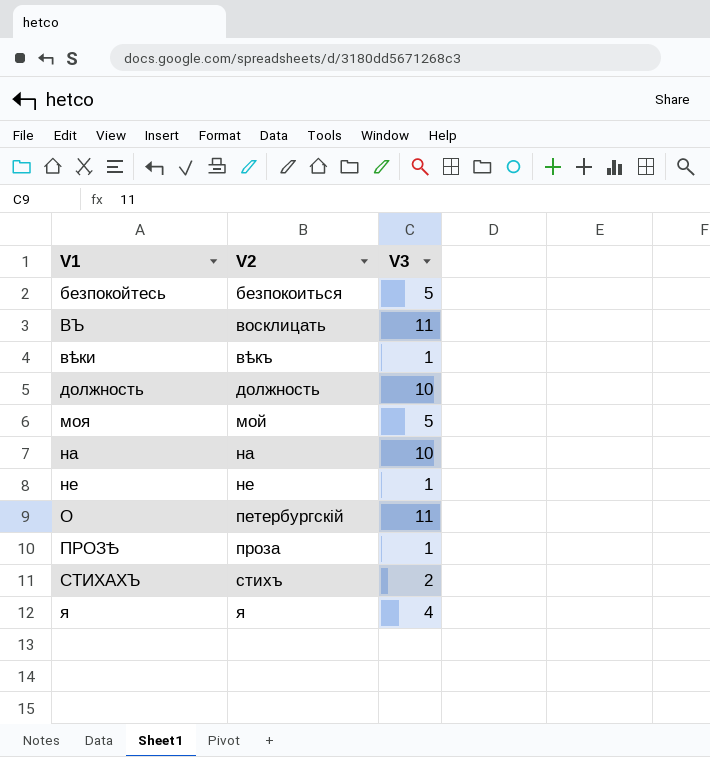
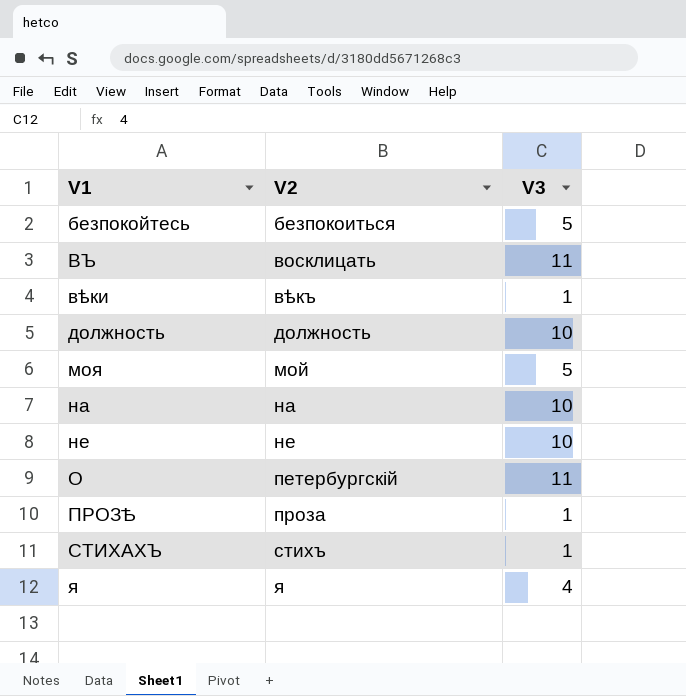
не | V3: 1 -> 10
СТИХАХЪ | V3: 2 -> 1

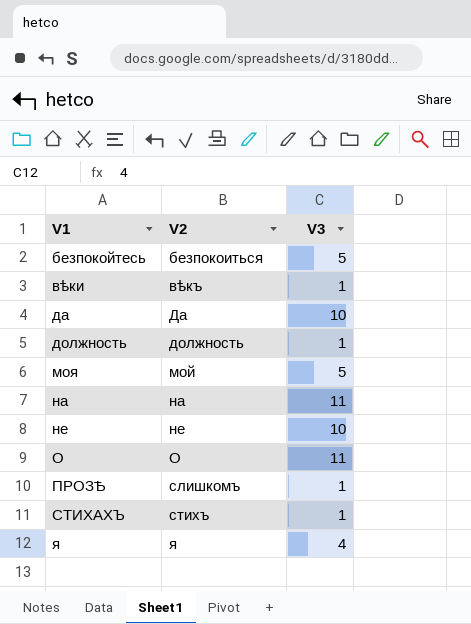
row ВЪ: восклицать | 11 -> none
row да: none -> Да | 10
должность | V3: 10 -> 1
на | V3: 10 -> 11
О | V2: петербургскiй -> О
ПРОЗѢ | V2: проза -> слишкомъ

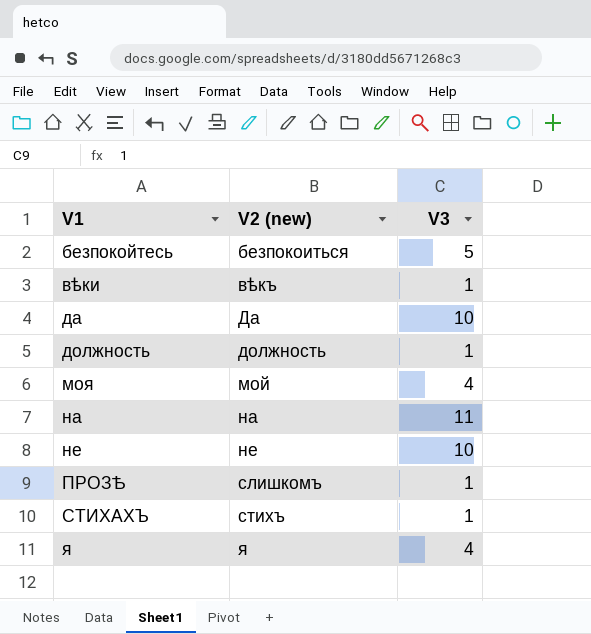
column name: V2 -> V2 (new)
row О: О | 11 -> none
моя | V3: 5 -> 4

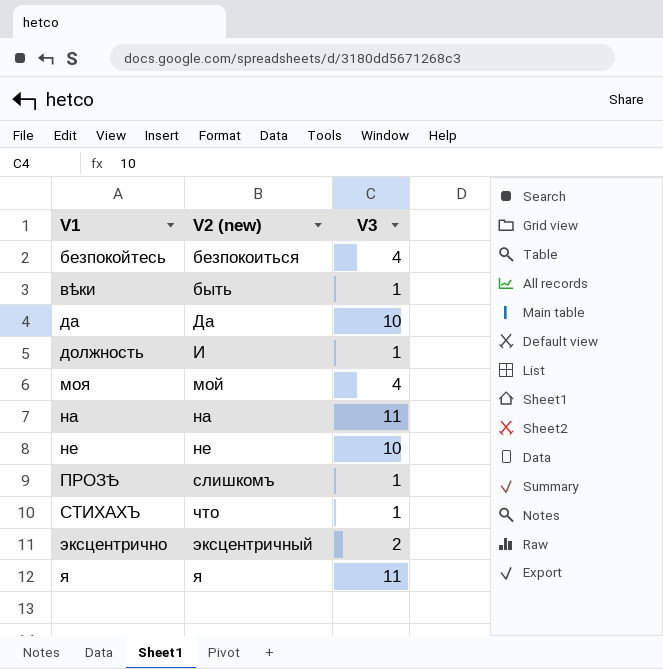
безпокойтесь | V3: 5 -> 4
вѣки | V2 (new): вѣкъ -> быть
должность | V2 (new): должность -> И
СТИХАХЪ | V2 (new): стихъ -> что
row эксцентрично: none -> эксцентричный | 2
я | V3: 4 -> 11

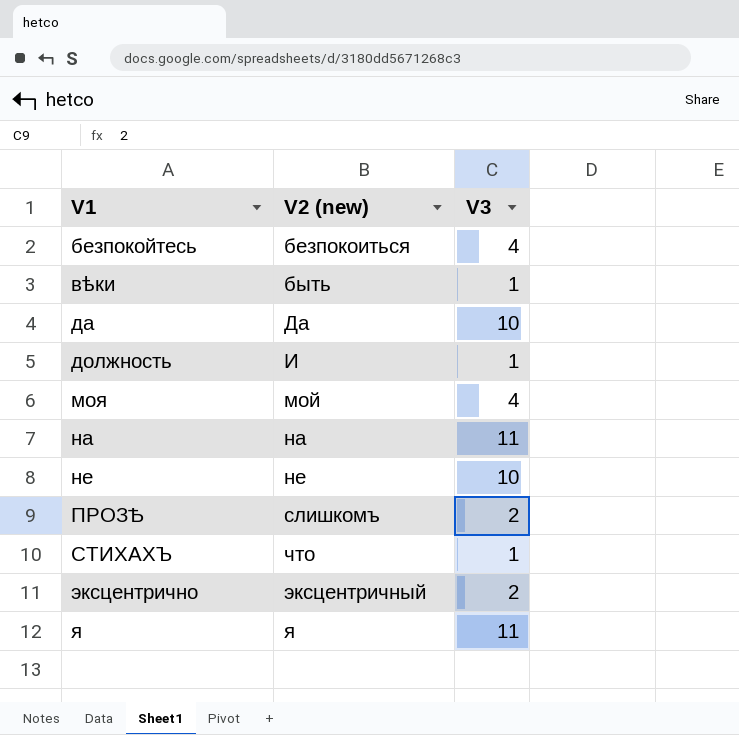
ПРОЗѢ | V3: 1 -> 2

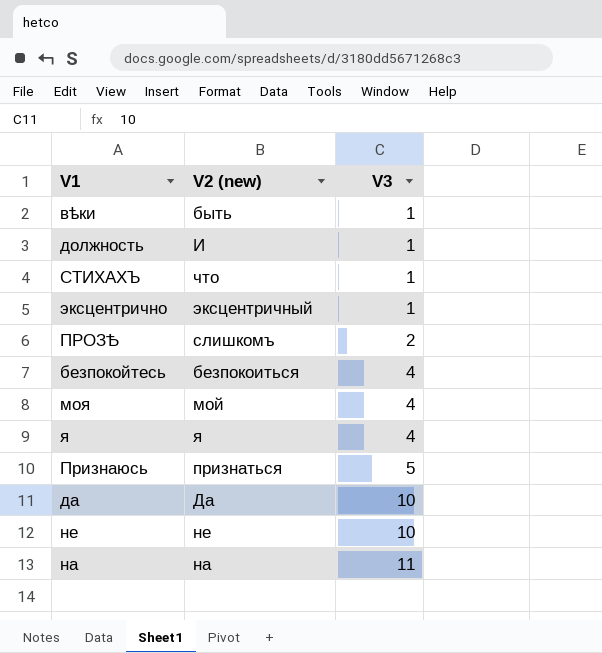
row order: V1 ascending -> V3 ascending
эксцентрично | V3: 2 -> 1
я | V3: 11 -> 4
row Признаюсь: none -> признаться | 5

